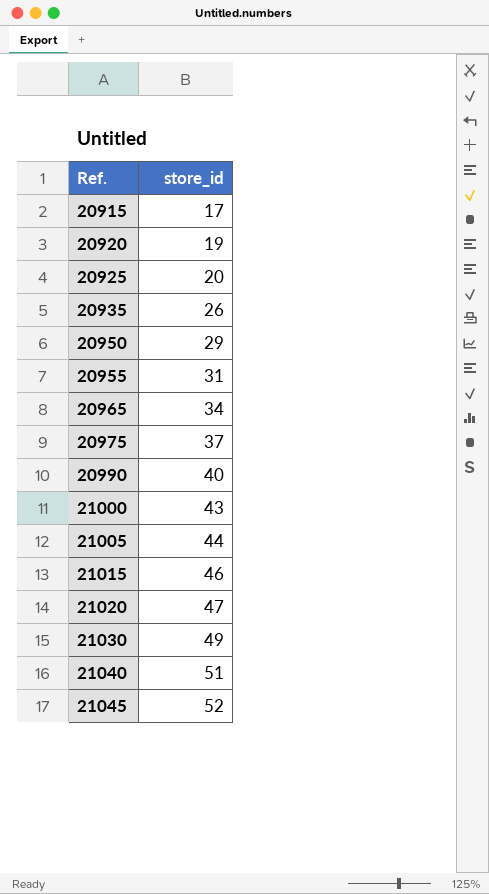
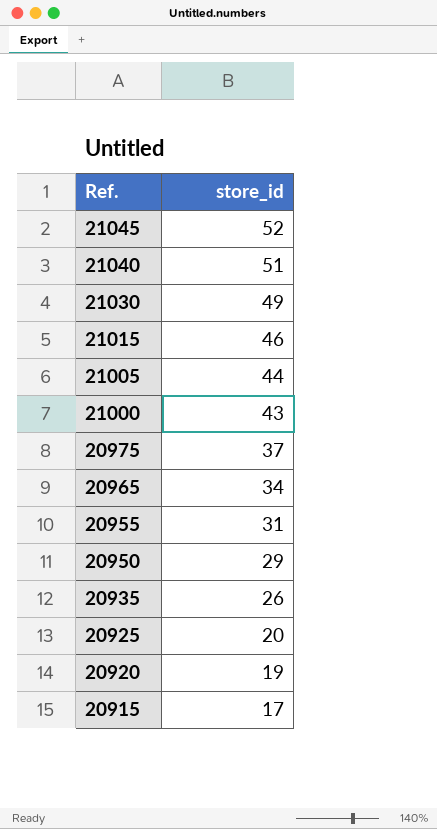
row order: Ref. ascending -> Ref. descending
row 20990: 40 -> none
row 21020: 47 -> none

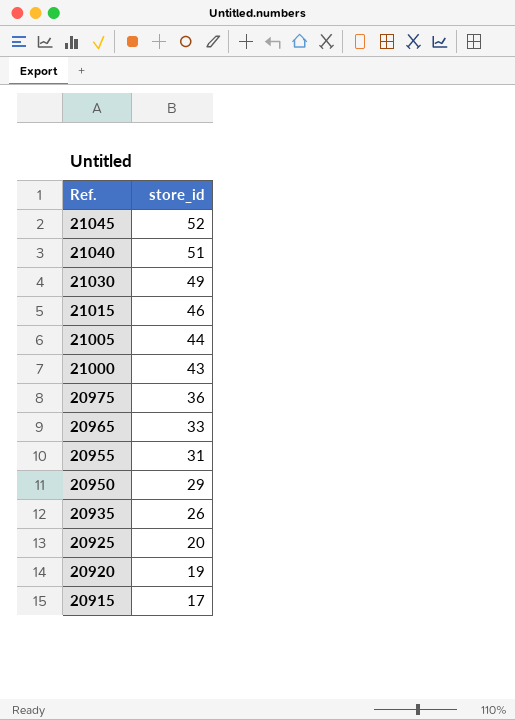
20975 | store_id: 37 -> 36
20965 | store_id: 34 -> 33

